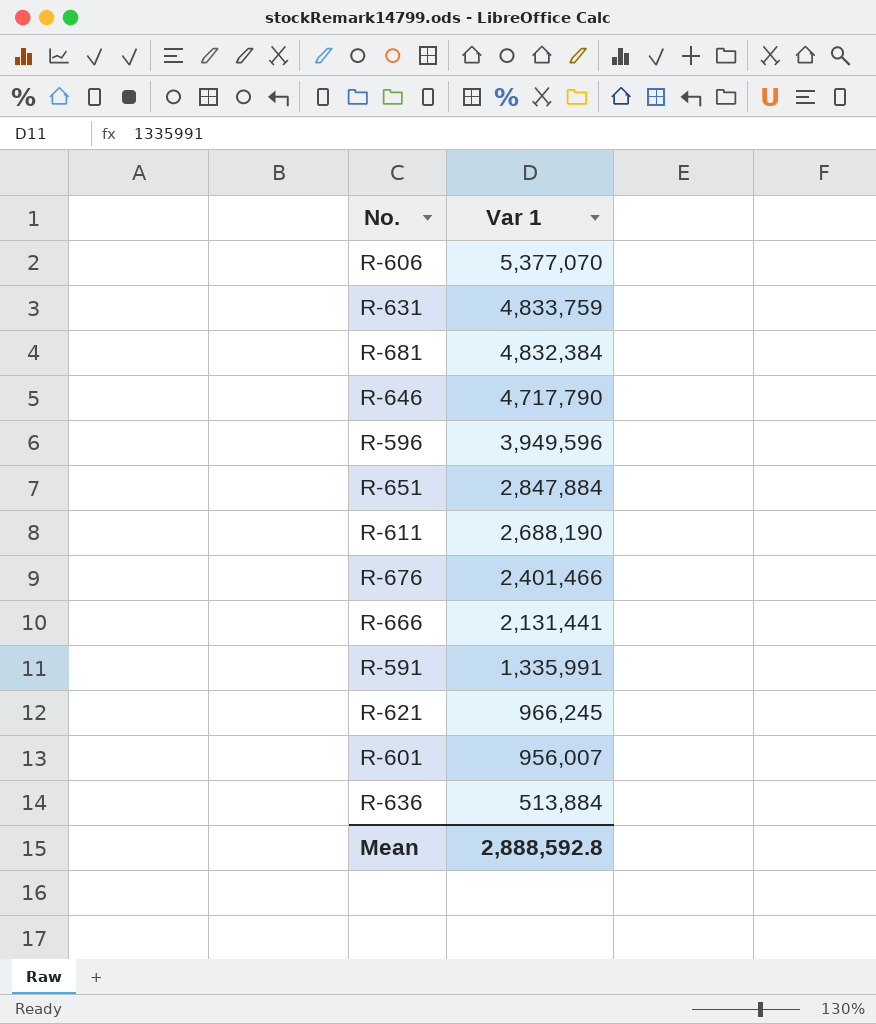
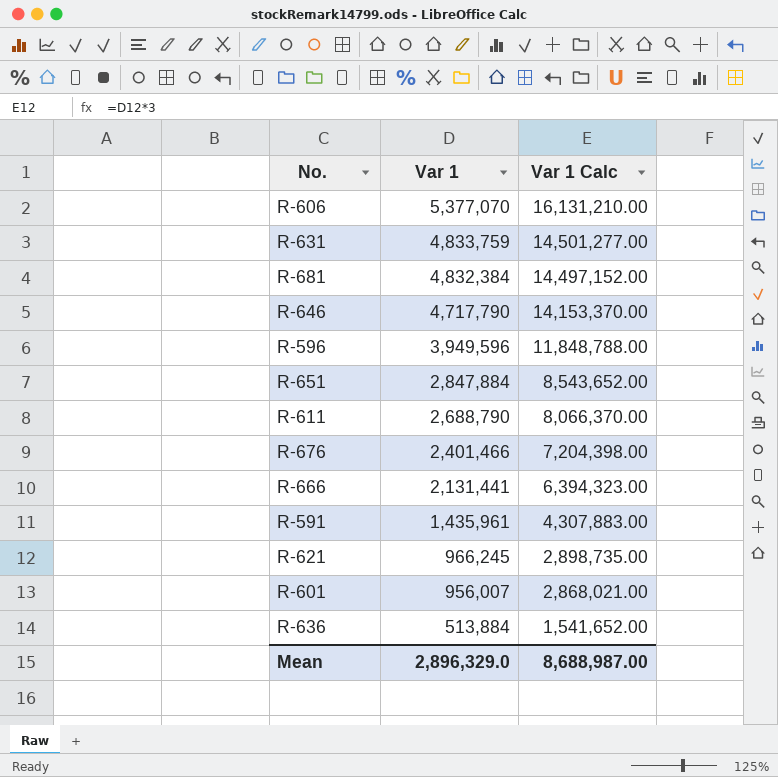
column Var 1 Calc | formula: none -> [Var 1] * 3
R-611 | Var 1: 2,688,190 -> 2,688,790
R-591 | Var 1: 1,335,991 -> 1,435,961
Mean | Var 1: 2,888,592.8 -> 2,896,329.0

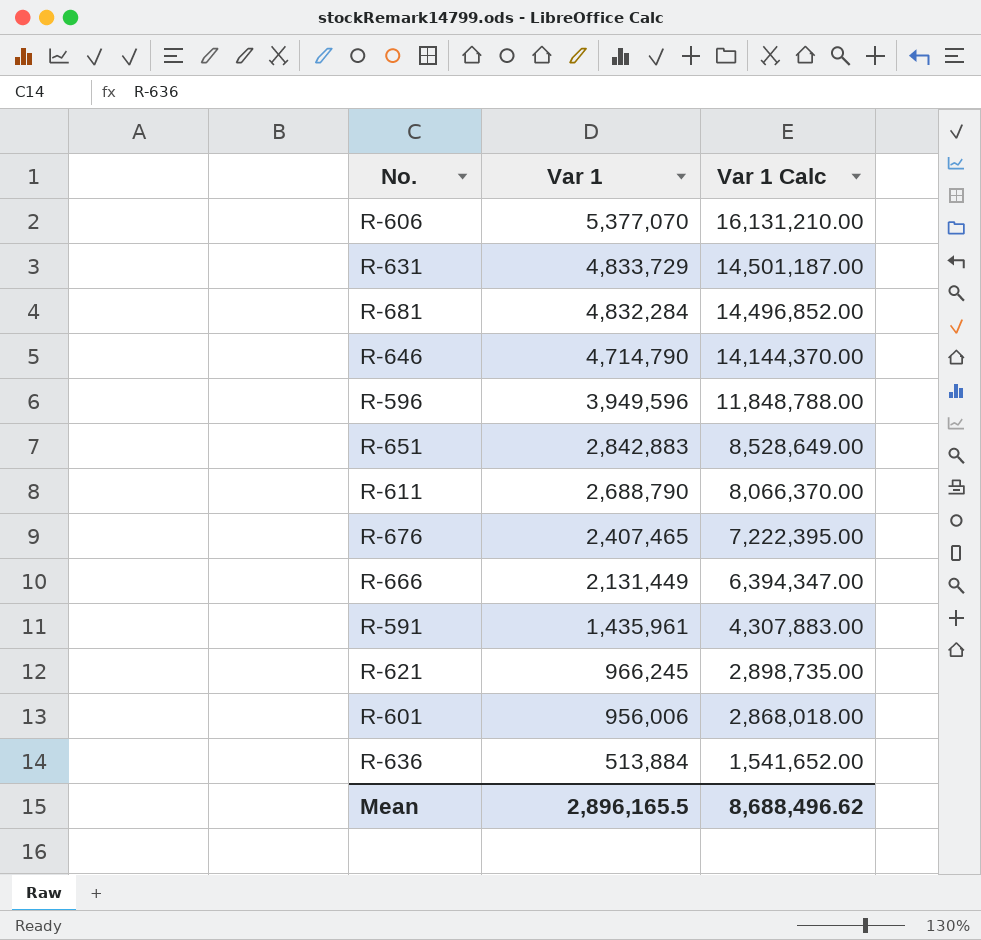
R-631 | Var 1: 4,833,759 -> 4,833,729
R-631 | Var 1 Calc: 14,501,277.00 -> 14,501,187.00
R-681 | Var 1: 4,832,384 -> 4,832,284
R-681 | Var 1 Calc: 14,497,152.00 -> 14,496,852.00
R-646 | Var 1: 4,717,790 -> 4,714,790
R-646 | Var 1 Calc: 14,153,370.00 -> 14,144,370.00
R-651 | Var 1: 2,847,884 -> 2,842,883
R-651 | Var 1 Calc: 8,543,652.00 -> 8,528,649.00
R-676 | Var 1: 2,401,466 -> 2,407,465
R-676 | Var 1 Calc: 7,204,398.00 -> 7,222,395.00
R-666 | Var 1: 2,131,441 -> 2,131,449
R-666 | Var 1 Calc: 6,394,323.00 -> 6,394,347.00
R-601 | Var 1: 956,007 -> 956,006
R-601 | Var 1 Calc: 2,868,021.00 -> 2,868,018.00
Mean | Var 1: 2,896,329.0 -> 2,896,165.5
Mean | Var 1 Calc: 8,688,987.00 -> 8,688,496.62

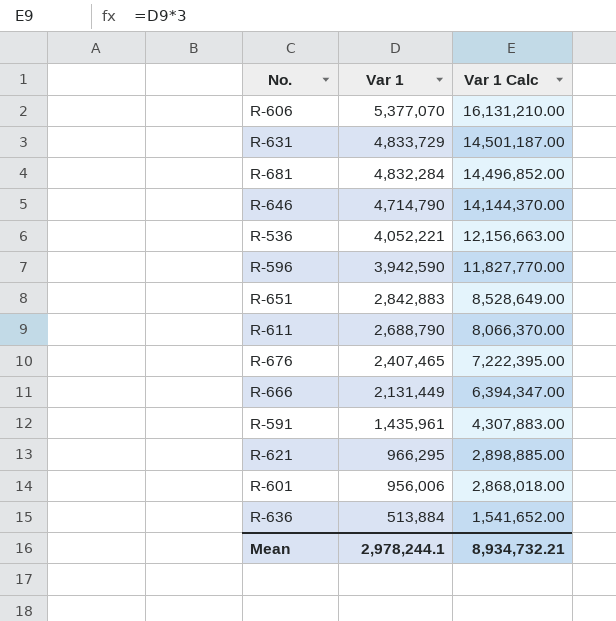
row R-536: none -> 4,052,221 | 12,156,663.00
R-596 | Var 1: 3,949,596 -> 3,942,590
R-596 | Var 1 Calc: 11,848,788.00 -> 11,827,770.00
R-621 | Var 1: 966,245 -> 966,295
R-621 | Var 1 Calc: 2,898,735.00 -> 2,898,885.00
Mean | Var 1: 2,896,165.5 -> 2,978,244.1
Mean | Var 1 Calc: 8,688,496.62 -> 8,934,732.21

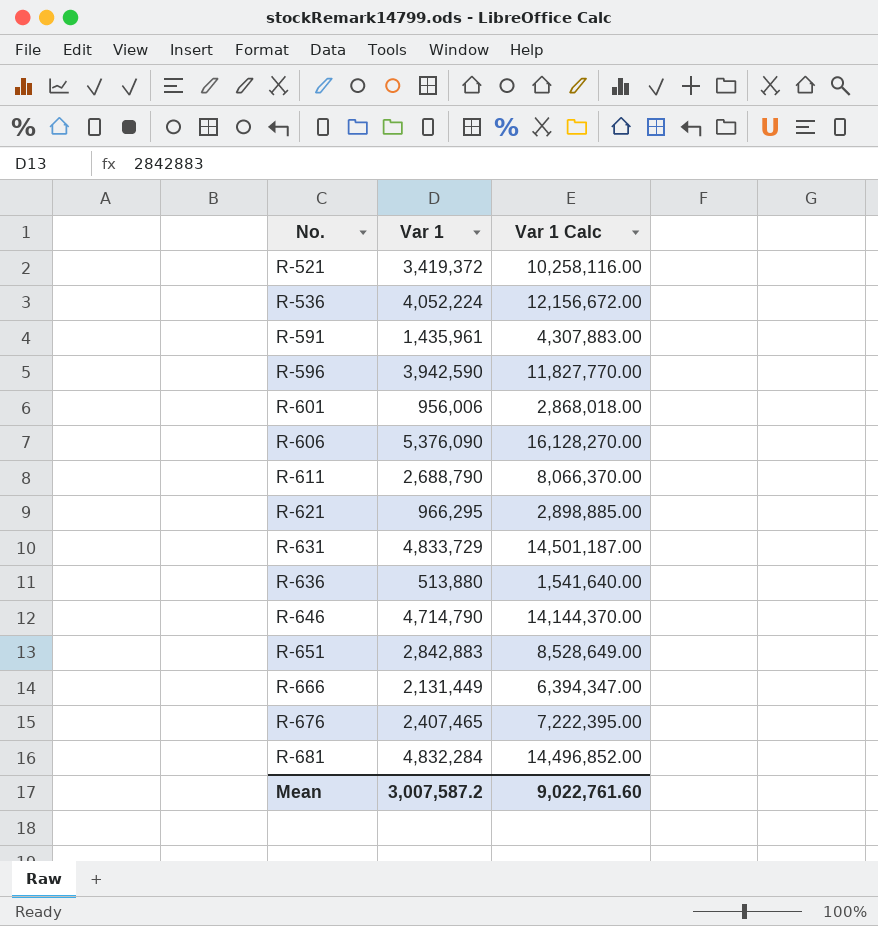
row order: Var 1 descending -> No. ascending
row R-521: none -> 3,419,372 | 10,258,116.00
R-536 | Var 1: 4,052,221 -> 4,052,224
R-536 | Var 1 Calc: 12,156,663.00 -> 12,156,672.00
R-606 | Var 1: 5,377,070 -> 5,376,090
R-606 | Var 1 Calc: 16,131,210.00 -> 16,128,270.00
R-636 | Var 1: 513,884 -> 513,880
R-636 | Var 1 Calc: 1,541,652.00 -> 1,541,640.00
Mean | Var 1: 2,978,244.1 -> 3,007,587.2
Mean | Var 1 Calc: 8,934,732.21 -> 9,022,761.60

